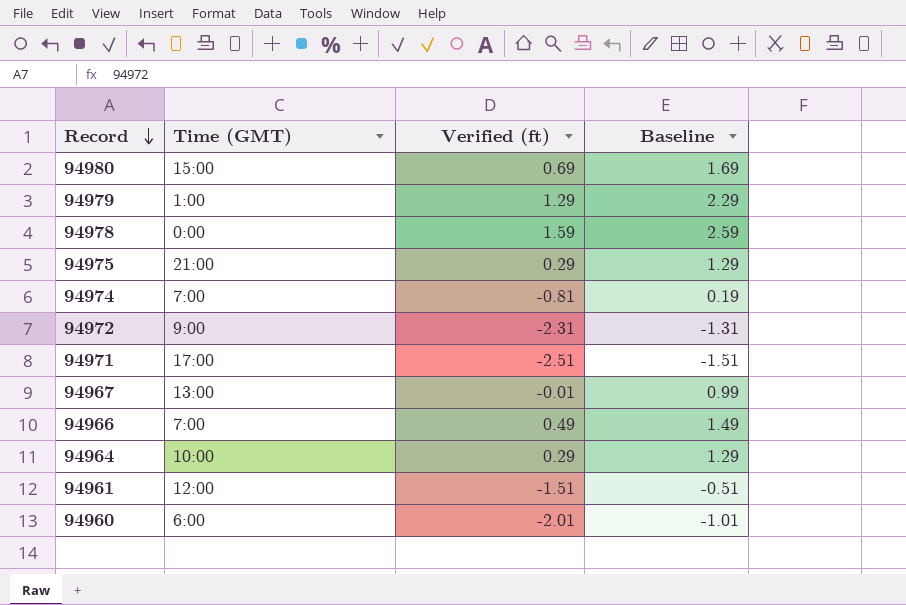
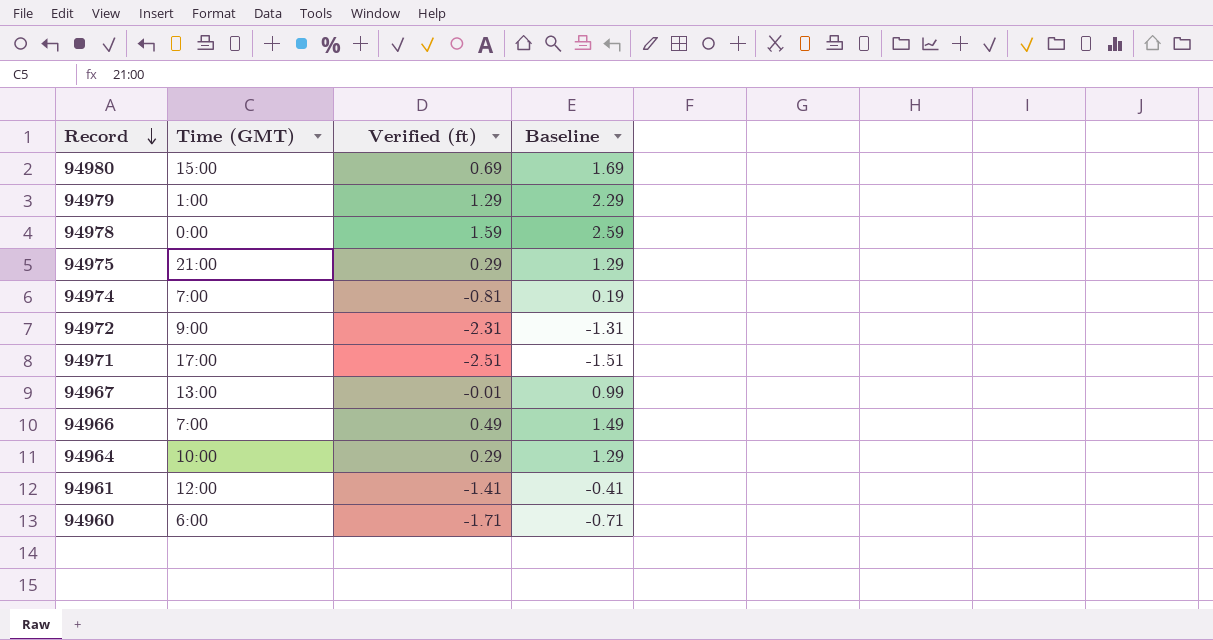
94961 | Verified (ft): -1.51 -> -1.41
94961 | Baseline: -0.51 -> -0.41
94960 | Verified (ft): -2.01 -> -1.71
94960 | Baseline: -1.01 -> -0.71

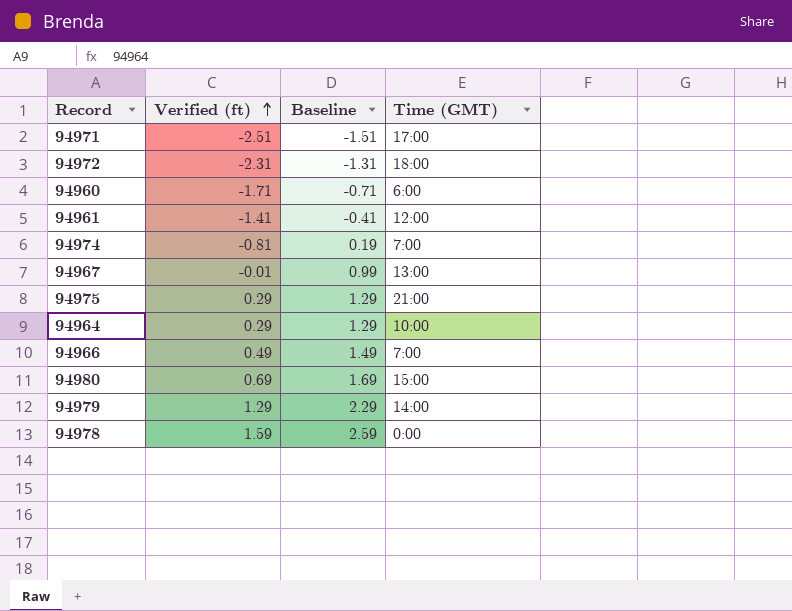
row order: Record descending -> Verified (ft) ascending
column Time (GMT) | position: 2 -> 4
94972 | Time (GMT): 9:00 -> 18:00
94979 | Time (GMT): 1:00 -> 14:00

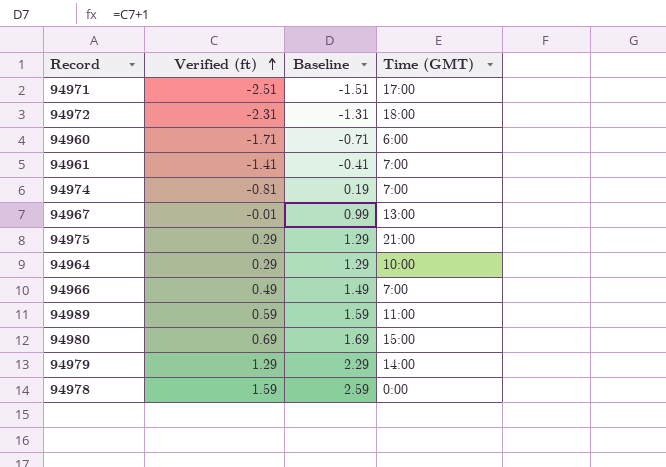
94961 | Time (GMT): 12:00 -> 7:00
row 94989: none -> 0.59 | 1.59 | 11:00

